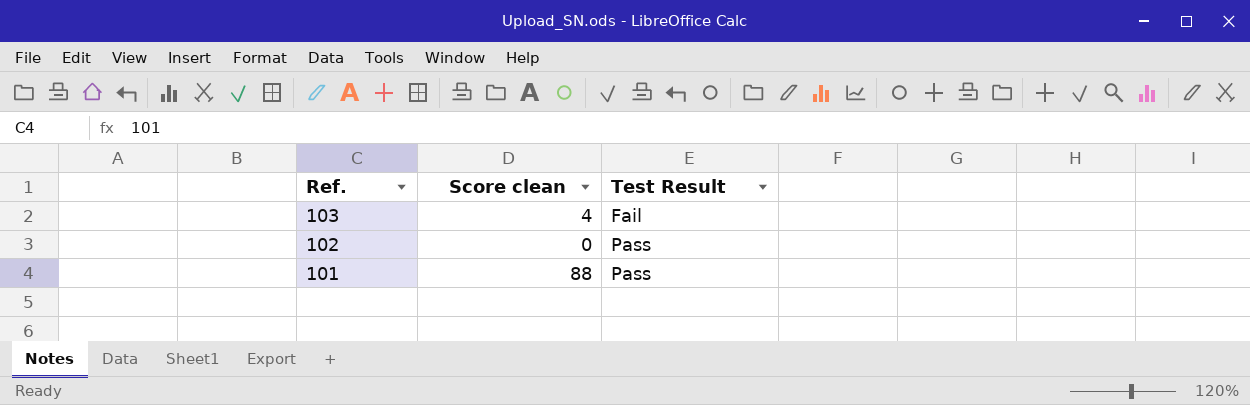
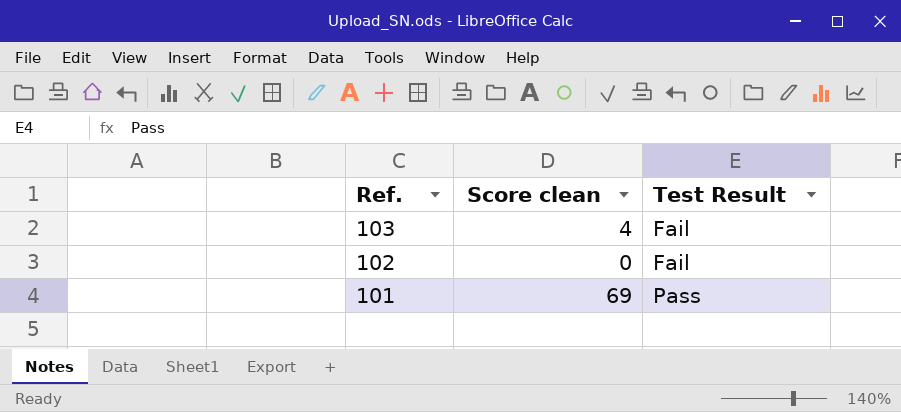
102 | Test Result: Pass -> Fail
101 | Score clean: 88 -> 69

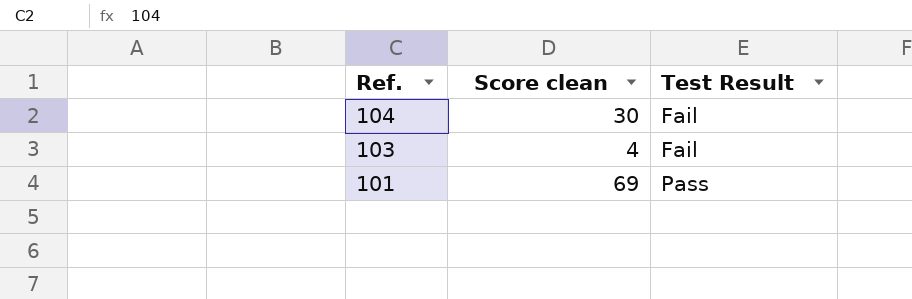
row 102: 0 | Fail -> none
row 104: none -> 30 | Fail

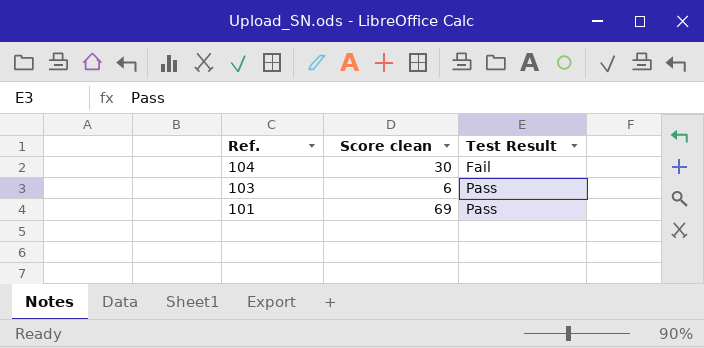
103 | Score clean: 4 -> 6
103 | Test Result: Fail -> Pass

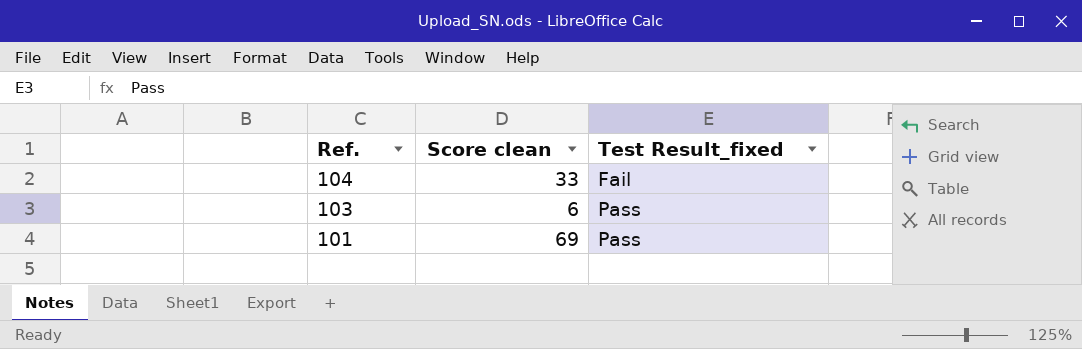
column name: Test Result -> Test Result_fixed
104 | Score clean: 30 -> 33

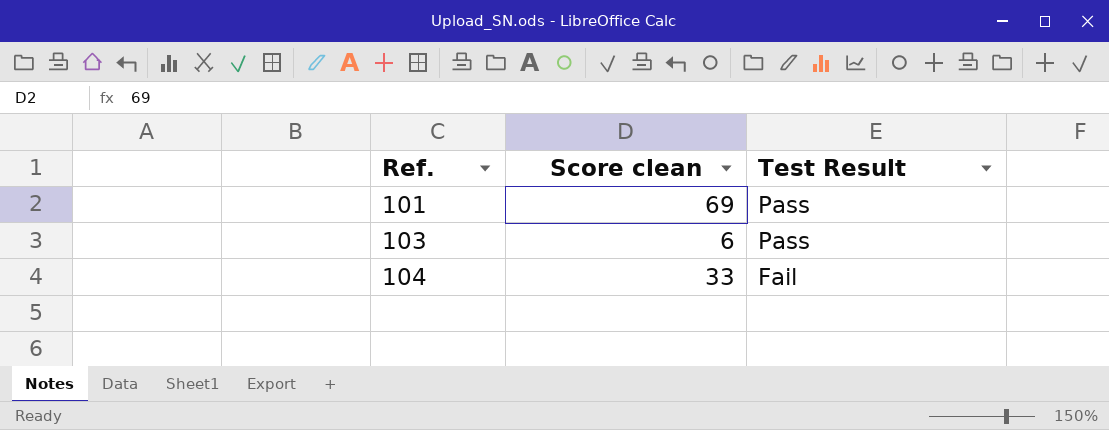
row order: Ref. descending -> Ref. ascending
column name: Test Result_fixed -> Test Result

